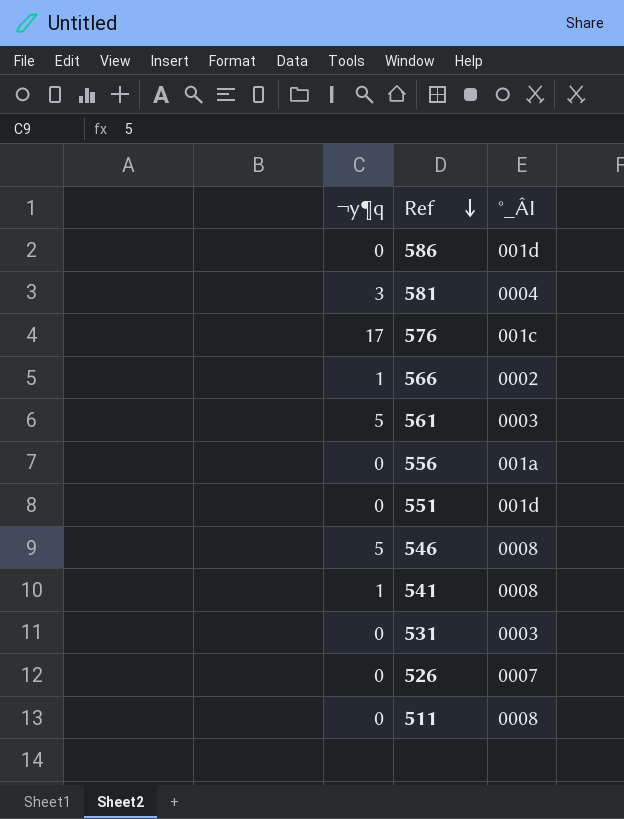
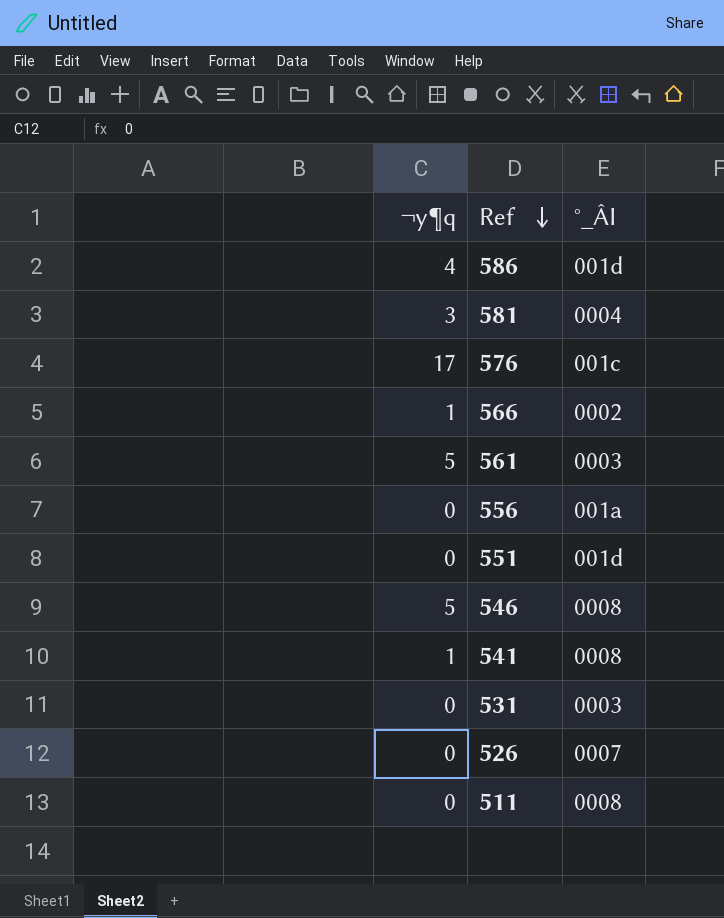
586 | ¬y¶q: 0 -> 4

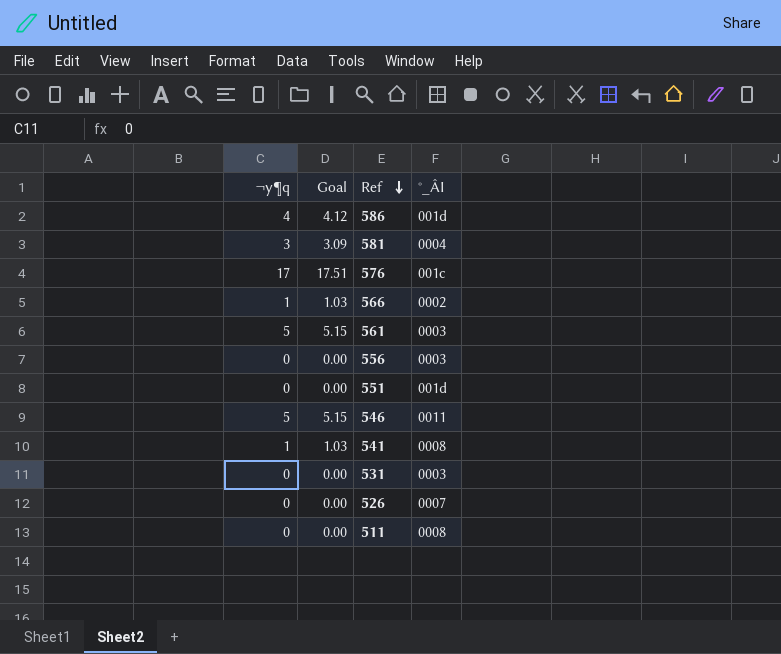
column Goal | formula: none -> [¬y¶q] * 1.03
556 | °_ÂI: 001a -> 0003
546 | °_ÂI: 0008 -> 0011

